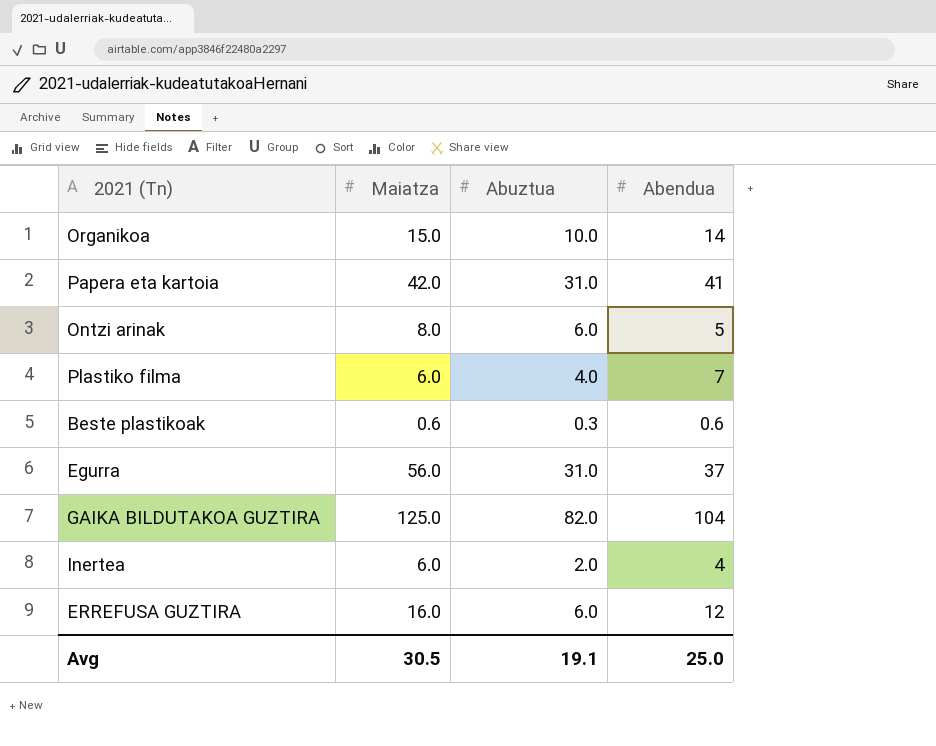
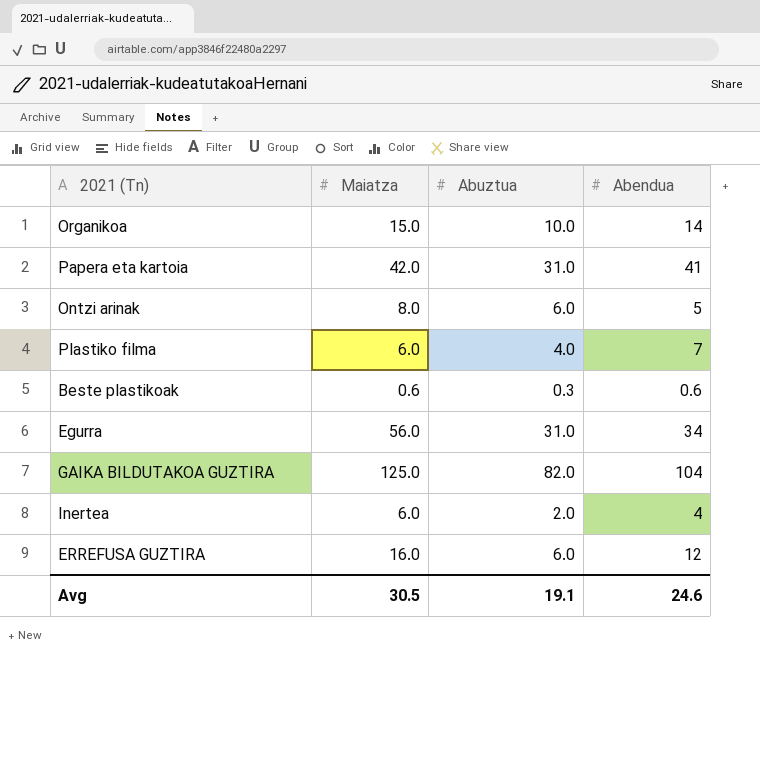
Egurra | Abendua: 37 -> 34
Avg | Abendua: 25.0 -> 24.6

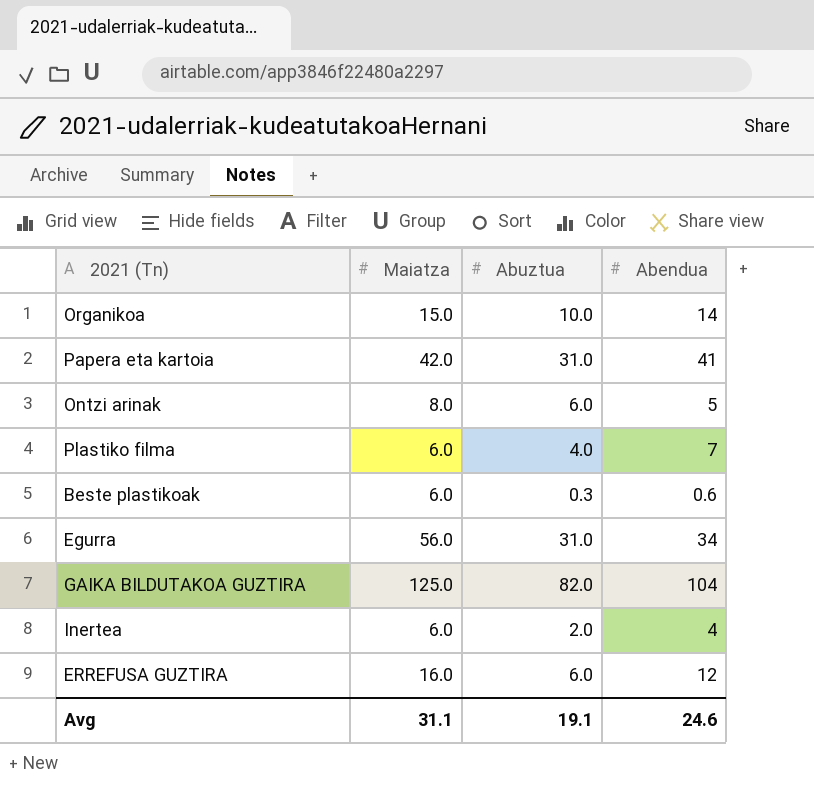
Beste plastikoak | Maiatza: 0.6 -> 6.0
Avg | Maiatza: 30.5 -> 31.1

